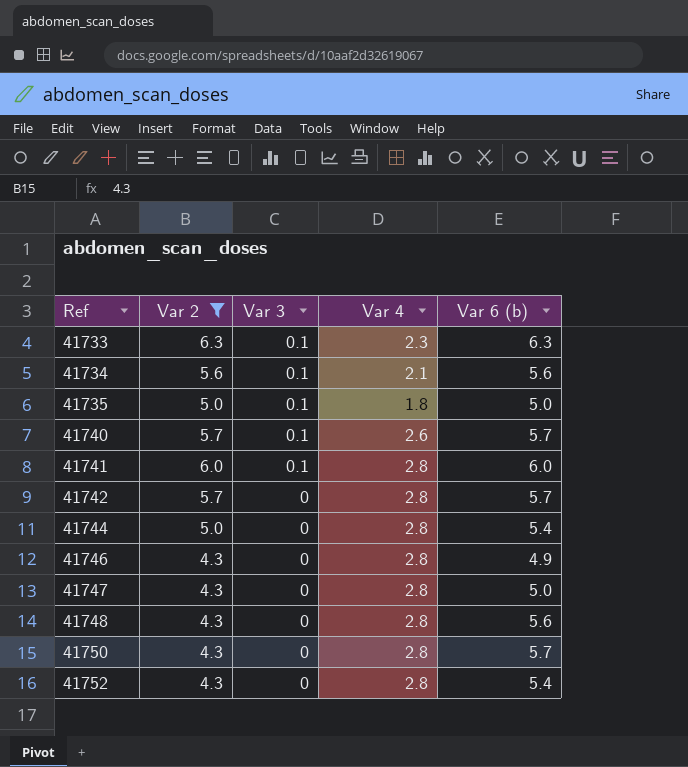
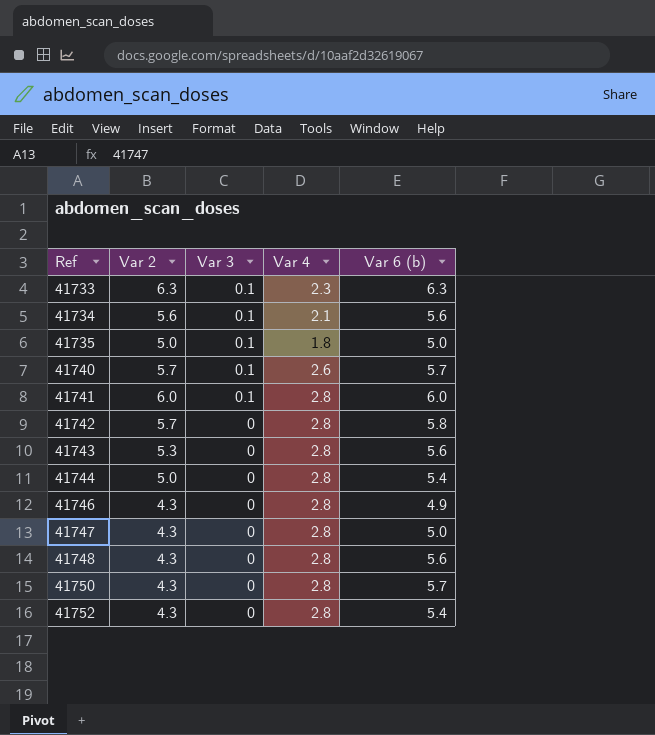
filter: Var 2 != 5.3 -> none
41742 | Var 6 (b): 5.7 -> 5.8

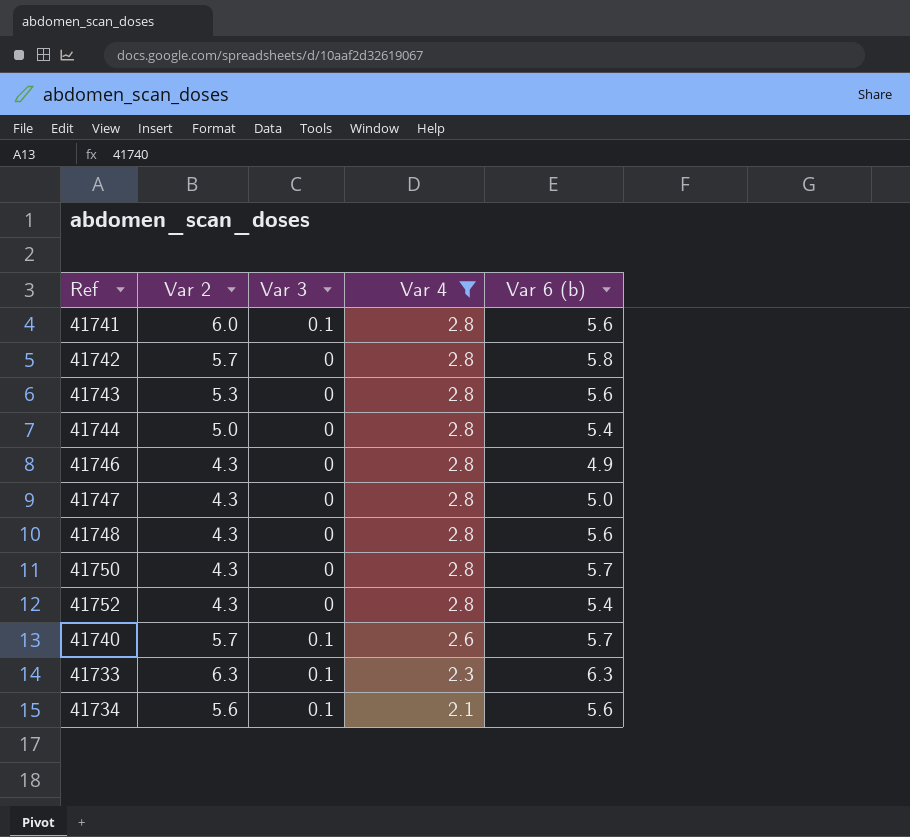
filter: none -> Var 4 != 1.8
row order: Ref ascending -> Var 4 descending
41741 | Var 6 (b): 6.0 -> 5.6

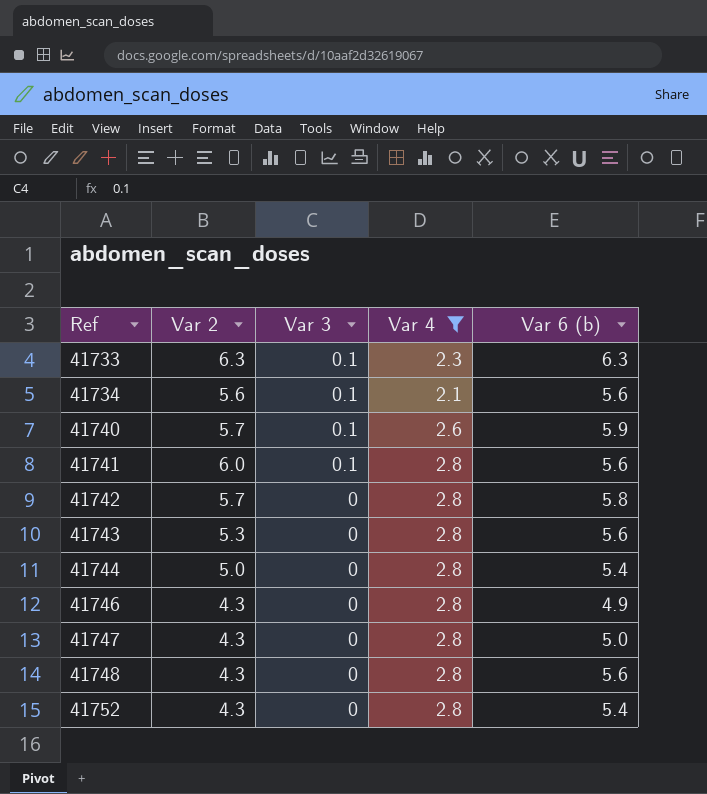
row order: Var 4 descending -> Ref ascending
row 41750: 4.3 | 0 | 2.8 | 5.7 -> none
41740 | Var 6 (b): 5.7 -> 5.9

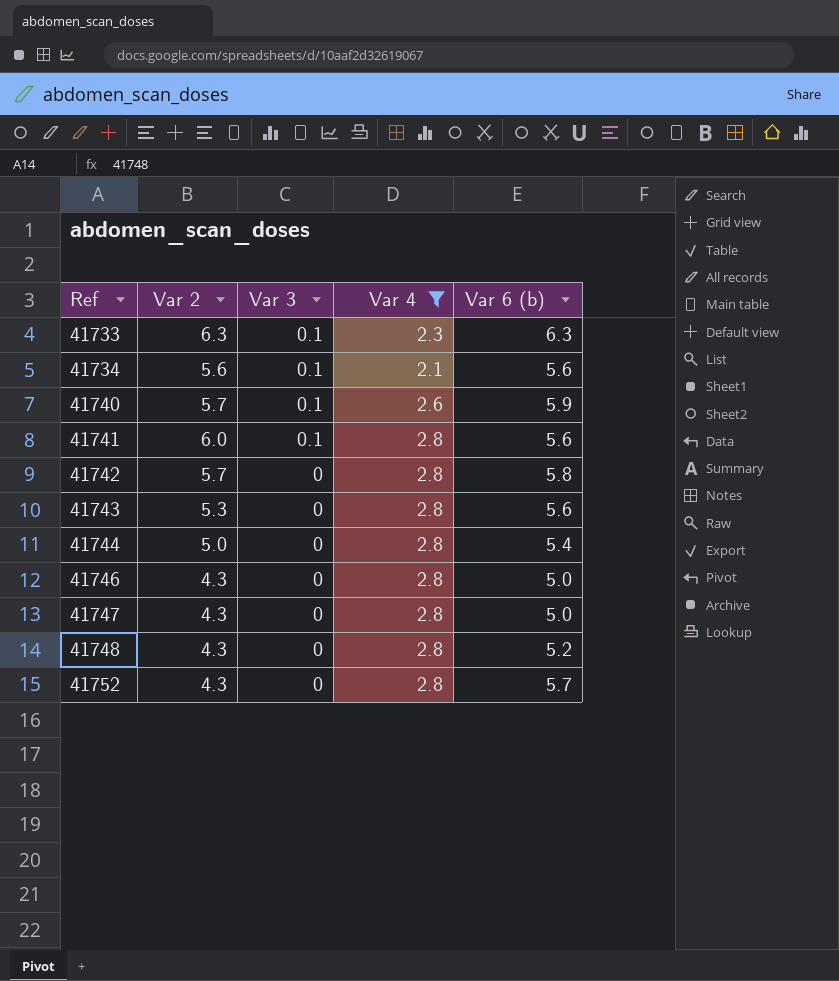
41746 | Var 6 (b): 4.9 -> 5.0
41748 | Var 6 (b): 5.6 -> 5.2
41752 | Var 6 (b): 5.4 -> 5.7

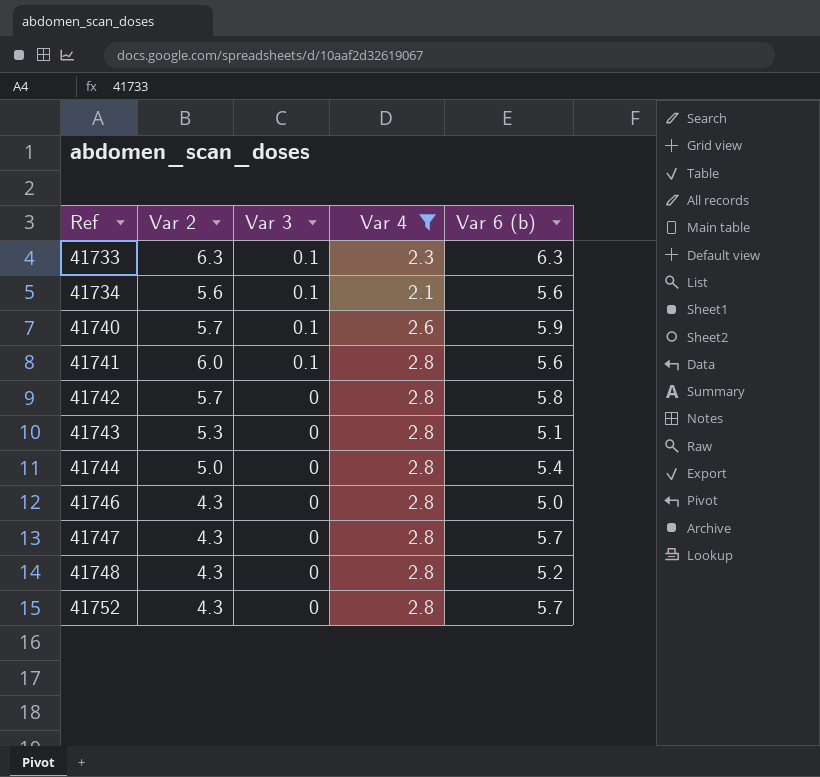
41743 | Var 6 (b): 5.6 -> 5.1
41747 | Var 6 (b): 5.0 -> 5.7

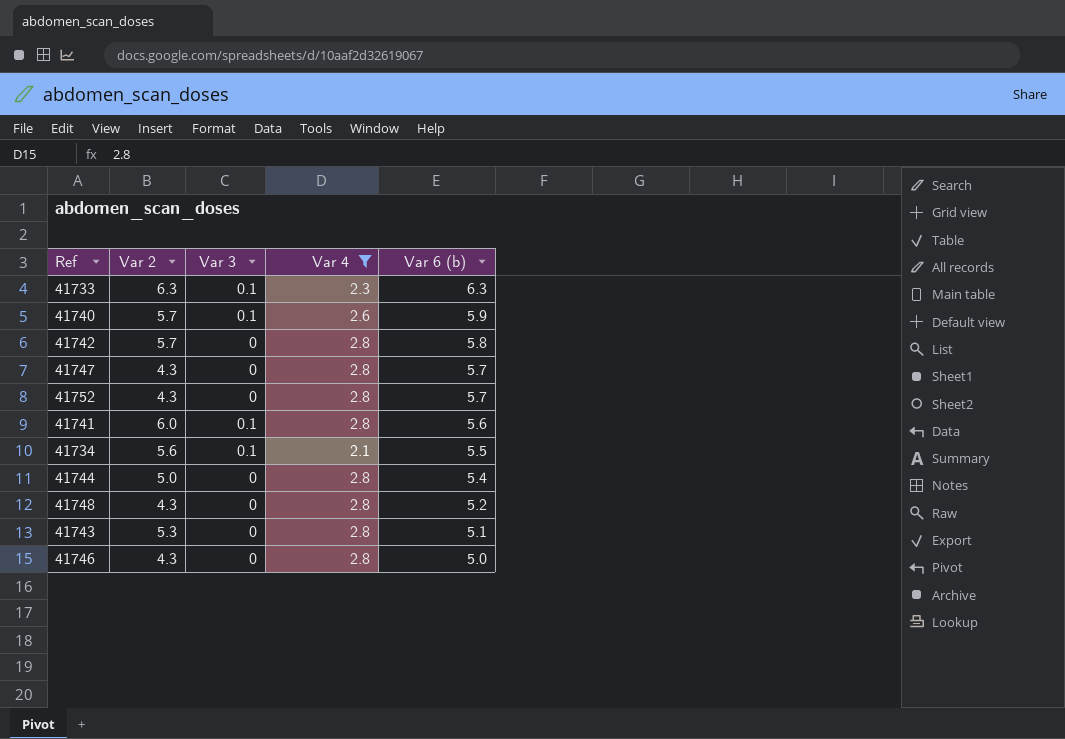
row order: Ref ascending -> Var 6 (b) descending
41734 | Var 6 (b): 5.6 -> 5.5

